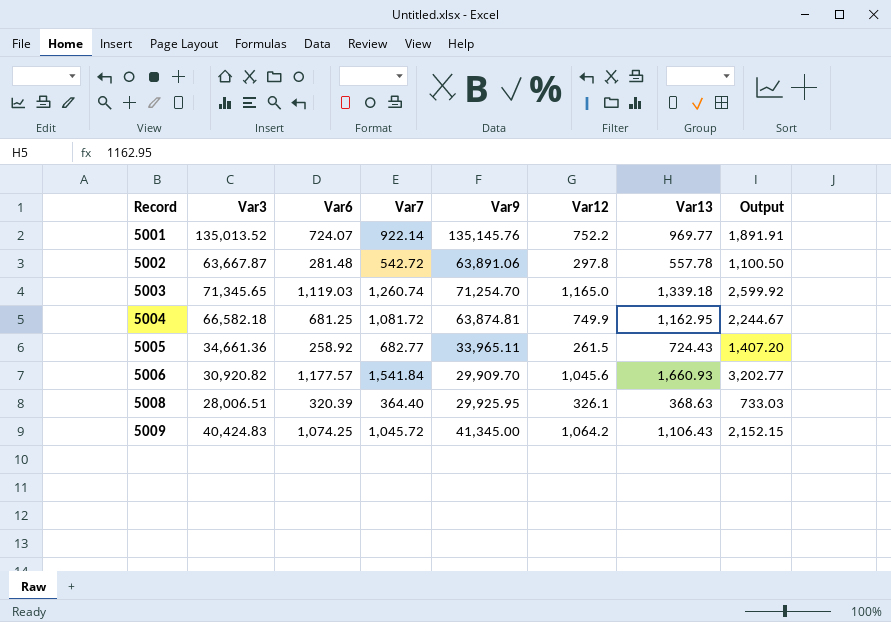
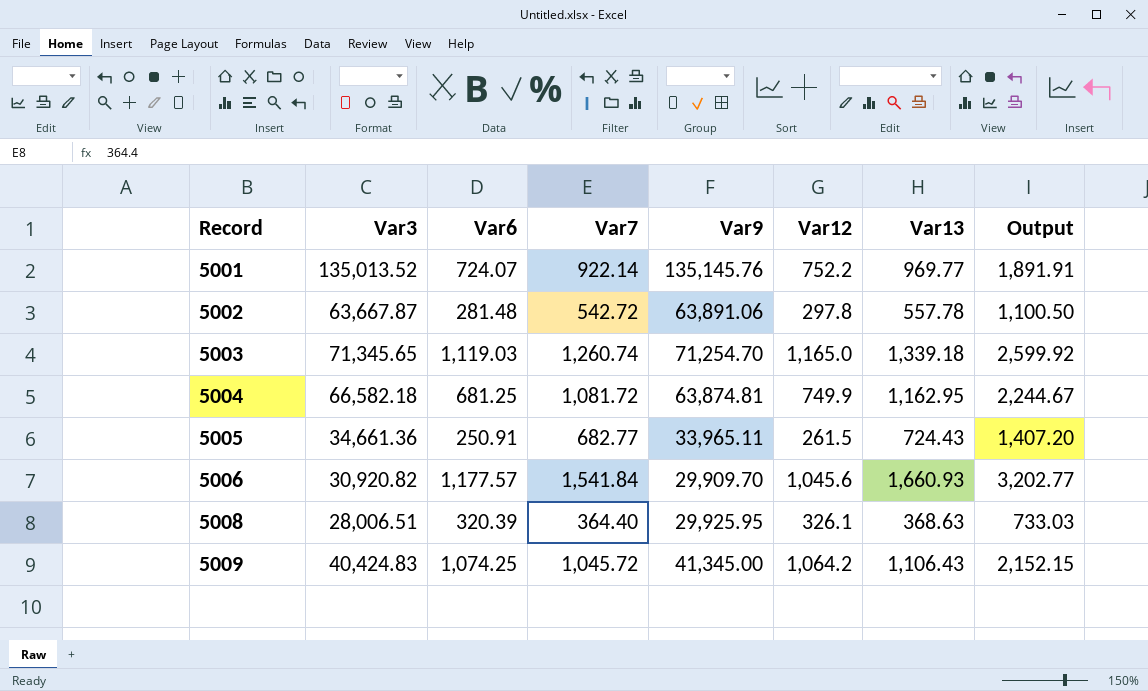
5005 | Var6: 258.92 -> 250.91

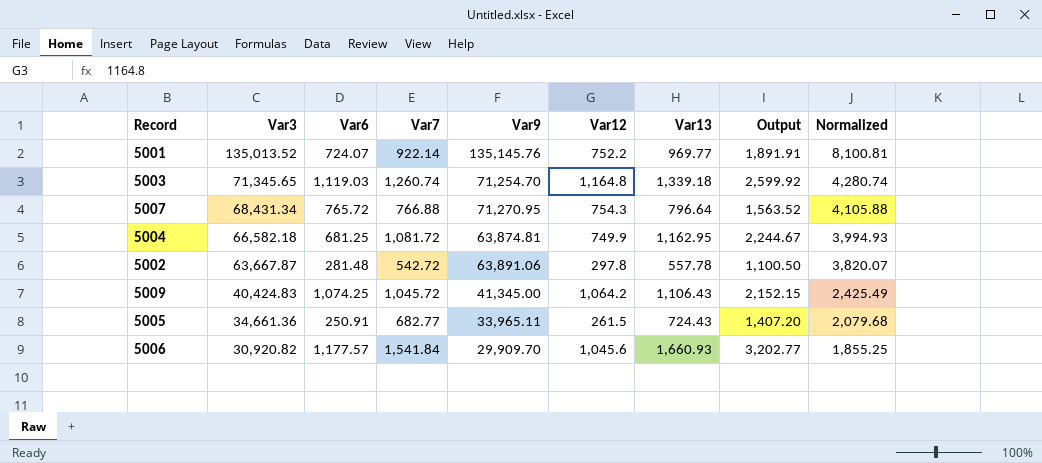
row order: Record ascending -> Var3 descending
column Normalized | formula: none -> [Var3] * 0.06
row 5008: 28,006.51 | 320.39 | 364.40 | 29,925.95 | 326.1 | 368.63 | 733.03 -> none
5003 | Var12: 1,165.0 -> 1,164.8
row 5007: none -> 68,431.34 | 765.72 | 766.88 | 71,270.95 | 754.3 | 796.64 | 1,563.52 | 4,105.88

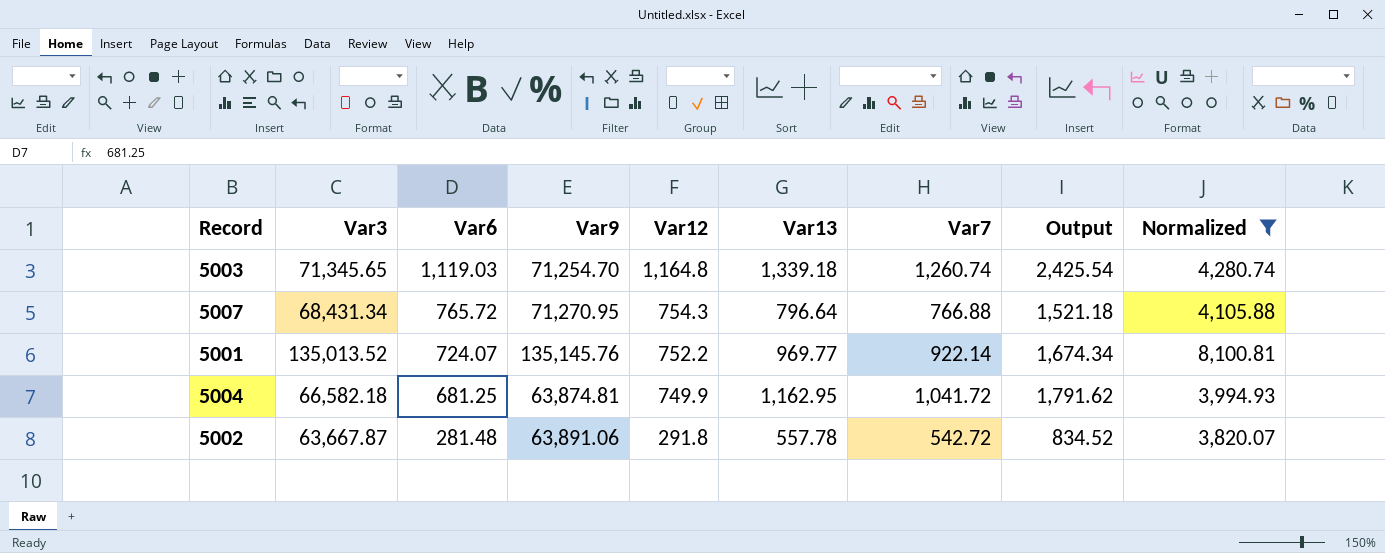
filter: none -> Normalized >= 3,820.07
row order: Var3 descending -> Var6 descending
column Var7 | position: 4 -> 7
column Output | formula: [Var7] + [Var13] -> [Var12] + [Var7]
5004 | Var7: 1,081.72 -> 1,041.72
5002 | Var12: 297.8 -> 291.8

